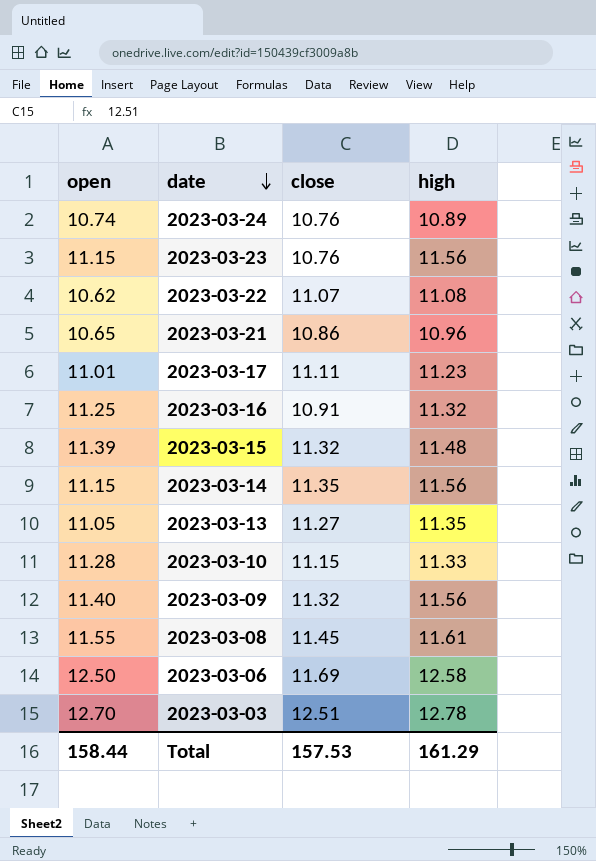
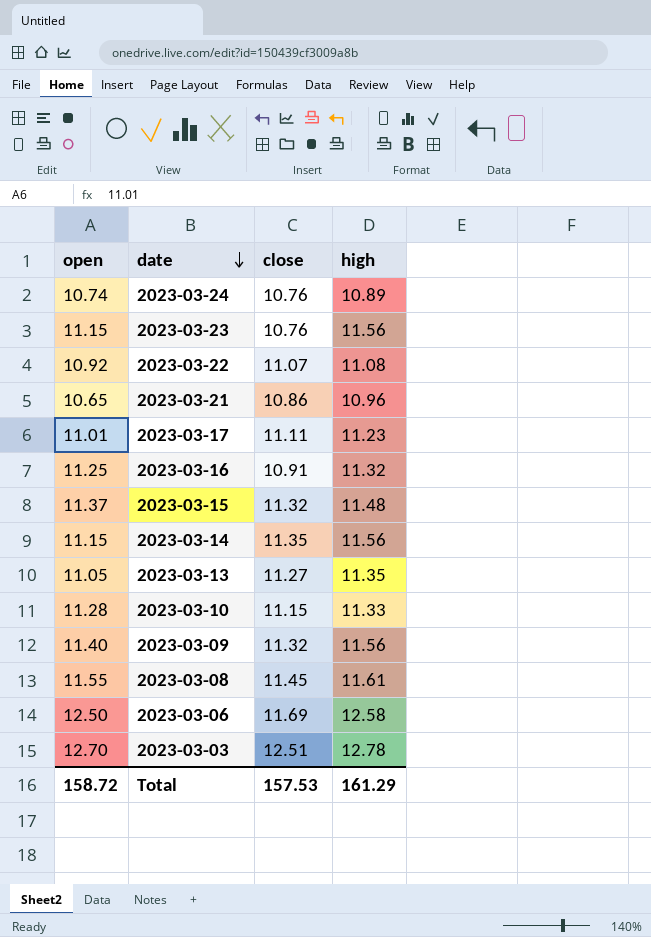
2023-03-22 | open: 10.62 -> 10.92
2023-03-15 | open: 11.39 -> 11.37
Total | open: 158.44 -> 158.72

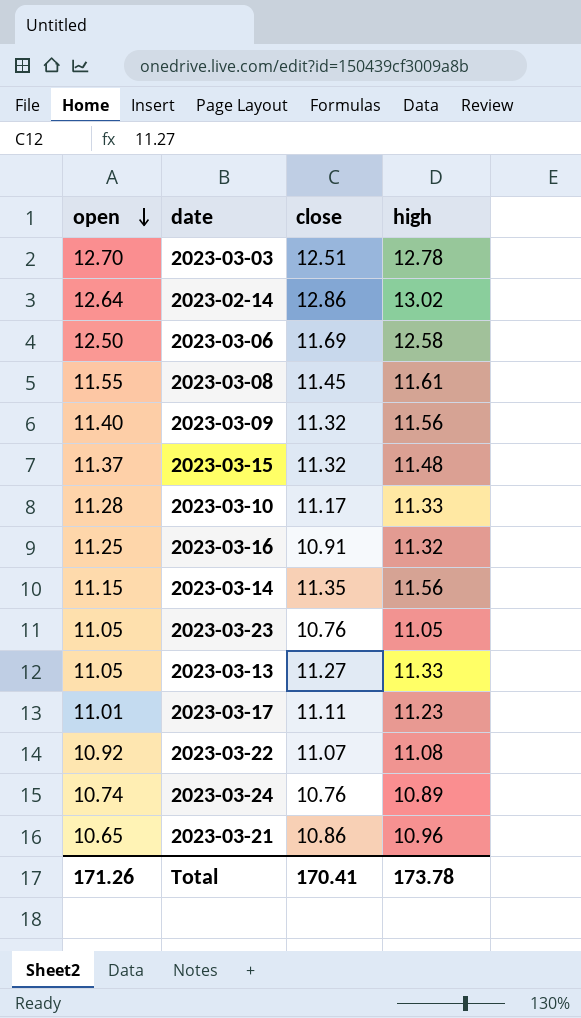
row order: date descending -> open descending
row 2023-02-14: none -> 12.64 | 12.86 | 13.02
2023-03-10 | close: 11.15 -> 11.17
2023-03-23 | open: 11.15 -> 11.05
2023-03-23 | high: 11.56 -> 11.05
2023-03-13 | high: 11.35 -> 11.33
Total | open: 158.72 -> 171.26
Total | close: 157.53 -> 170.41
Total | high: 161.29 -> 173.78

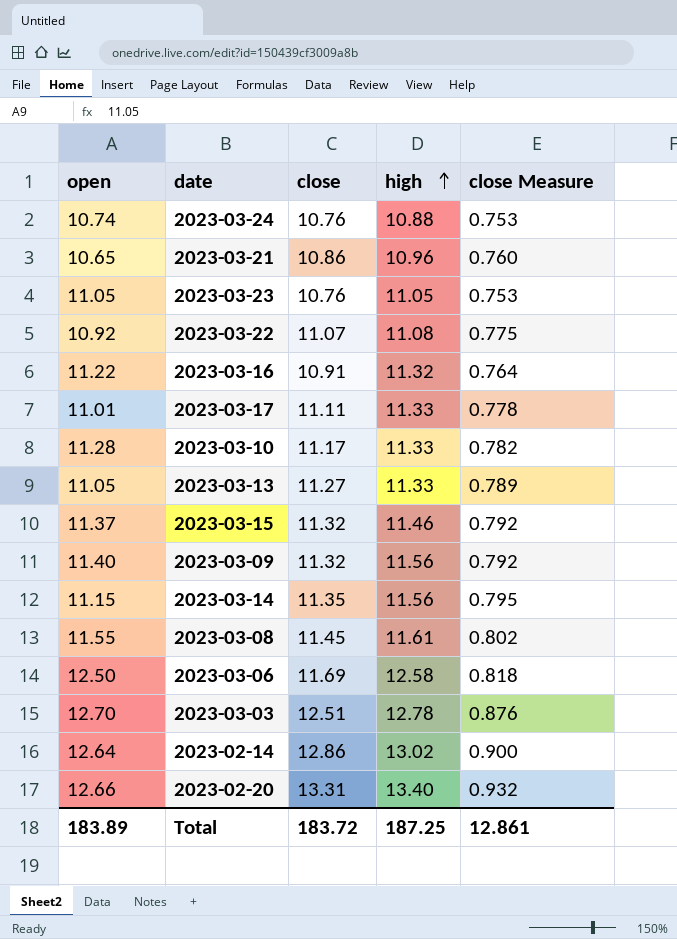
row order: open descending -> high ascending
column close Measure | formula: none -> [close] * 0.07
2023-03-24 | high: 10.89 -> 10.88
2023-03-16 | open: 11.25 -> 11.22
2023-03-17 | high: 11.23 -> 11.33
2023-03-15 | high: 11.48 -> 11.46
row 2023-02-20: none -> 12.66 | 13.31 | 13.40 | 0.932
Total | open: 171.26 -> 183.89
Total | close: 170.41 -> 183.72
Total | high: 173.78 -> 187.25

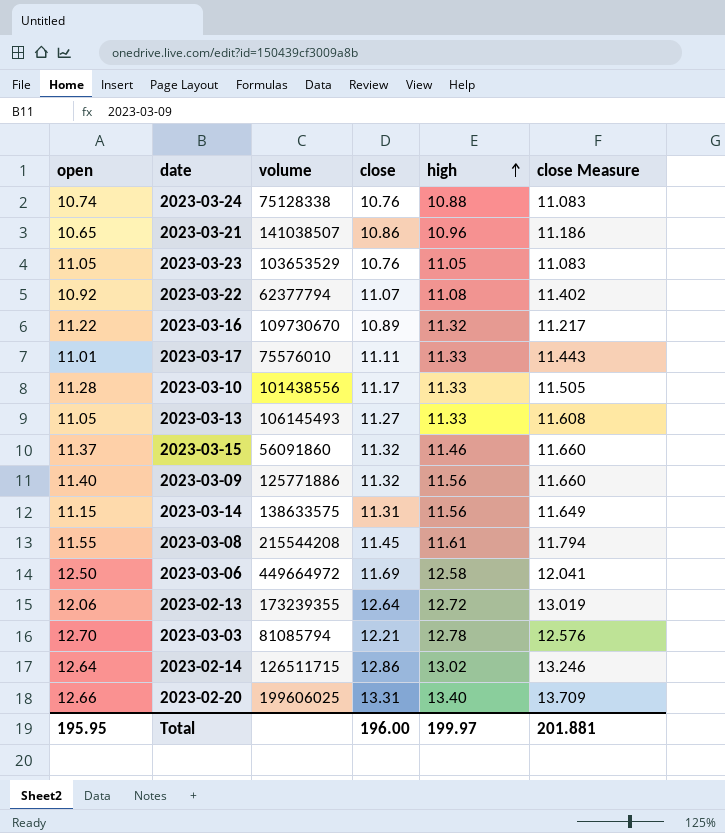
column volume | position: none -> 3
column close Measure | formula: [close] * 0.07 -> [close] * 1.03
2023-03-16 | close: 10.91 -> 10.89
2023-03-14 | close: 11.35 -> 11.31
row 2023-02-13: none -> 12.06 | 173239355 | 12.64 | 12.72 | 13.019
2023-03-03 | close: 12.51 -> 12.21
Total | open: 183.89 -> 195.95
Total | close: 183.72 -> 196.00
Total | high: 187.25 -> 199.97
Total | close Measure: 12.861 -> 201.881

